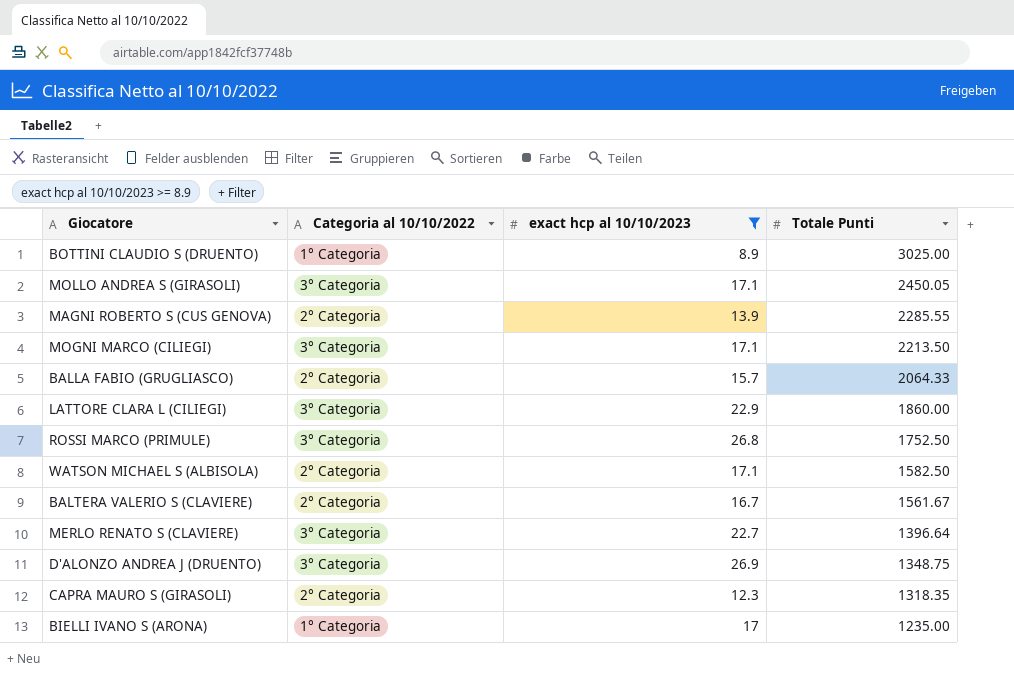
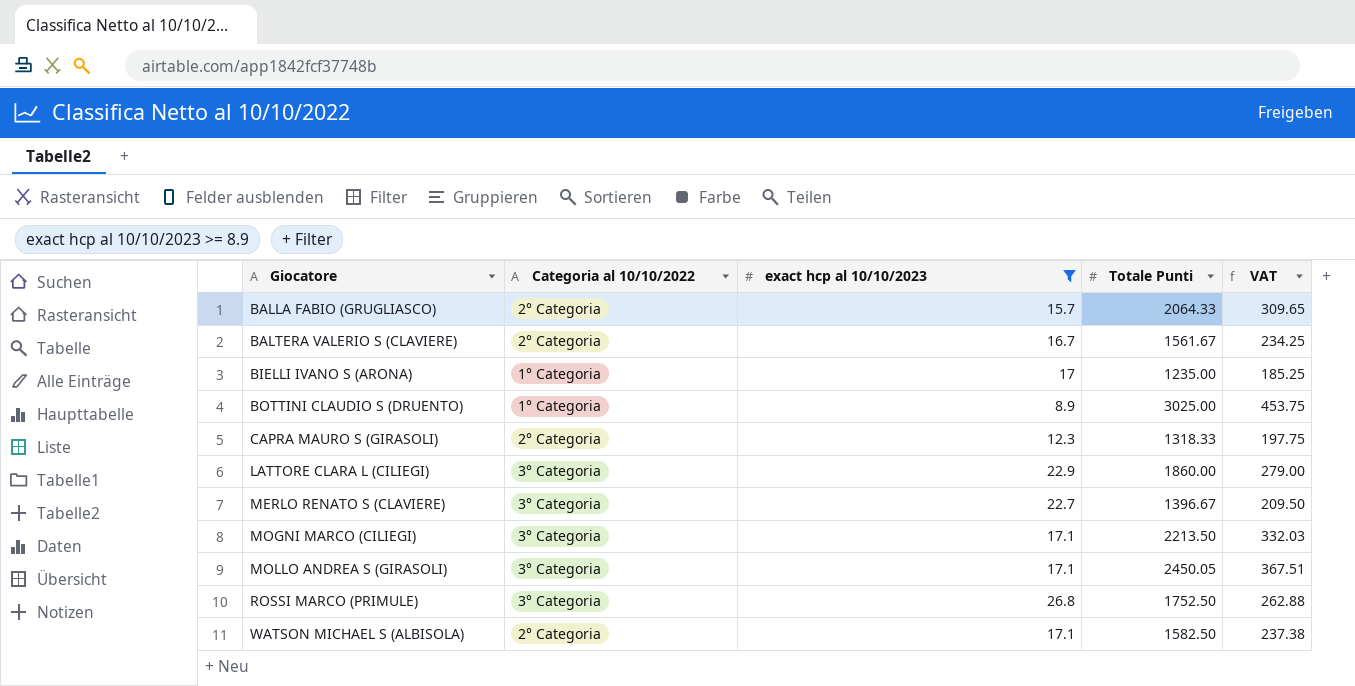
row order: Totale Punti descending -> Giocatore ascending
column VAT | formula: none -> [Totale Punti] * 0.15
row MAGNI ROBERTO S (CUS GENOVA): 2° Categoria | 13.9 | 2285.55 -> none
row D'ALONZO ANDREA J (DRUENTO): 3° Categoria | 26.9 | 1348.75 -> none
CAPRA MAURO S (GIRASOLI) | Totale Punti: 1318.35 -> 1318.33
MERLO RENATO S (CLAVIERE) | Totale Punti: 1396.64 -> 1396.67

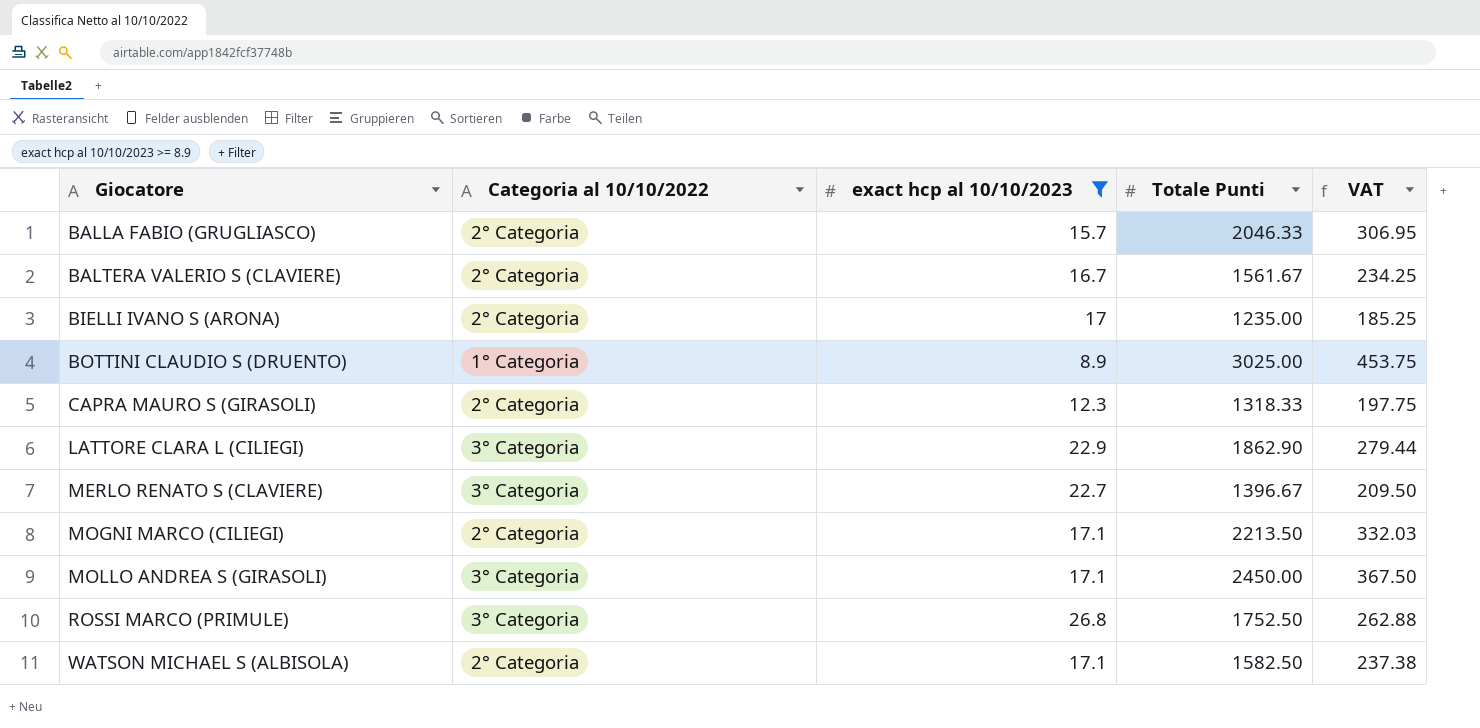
BALLA FABIO (GRUGLIASCO) | Totale Punti: 2064.33 -> 2046.33
BALLA FABIO (GRUGLIASCO) | VAT: 309.65 -> 306.95
BIELLI IVANO S (ARONA) | Categoria al 10/10/2022: 1° Categoria -> 2° Categoria
LATTORE CLARA L (CILIEGI) | Totale Punti: 1860.00 -> 1862.90
LATTORE CLARA L (CILIEGI) | VAT: 279.00 -> 279.44
MOGNI MARCO (CILIEGI) | Categoria al 10/10/2022: 3° Categoria -> 2° Categoria
MOLLO ANDREA S (GIRASOLI) | Totale Punti: 2450.05 -> 2450.00
MOLLO ANDREA S (GIRASOLI) | VAT: 367.51 -> 367.50

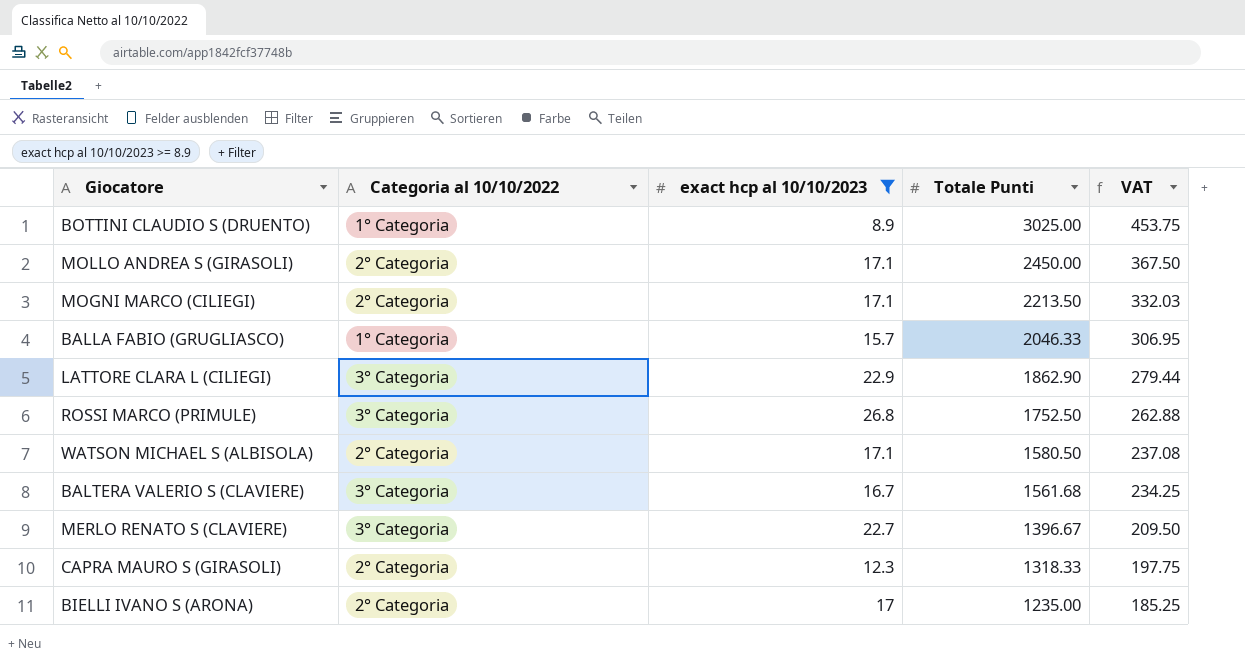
row order: Giocatore ascending -> Totale Punti descending
MOLLO ANDREA S (GIRASOLI) | Categoria al 10/10/2022: 3° Categoria -> 2° Categoria
BALLA FABIO (GRUGLIASCO) | Categoria al 10/10/2022: 2° Categoria -> 1° Categoria
WATSON MICHAEL S (ALBISOLA) | Totale Punti: 1582.50 -> 1580.50
WATSON MICHAEL S (ALBISOLA) | VAT: 237.38 -> 237.08
BALTERA VALERIO S (CLAVIERE) | Categoria al 10/10/2022: 2° Categoria -> 3° Categoria
BALTERA VALERIO S (CLAVIERE) | Totale Punti: 1561.67 -> 1561.68

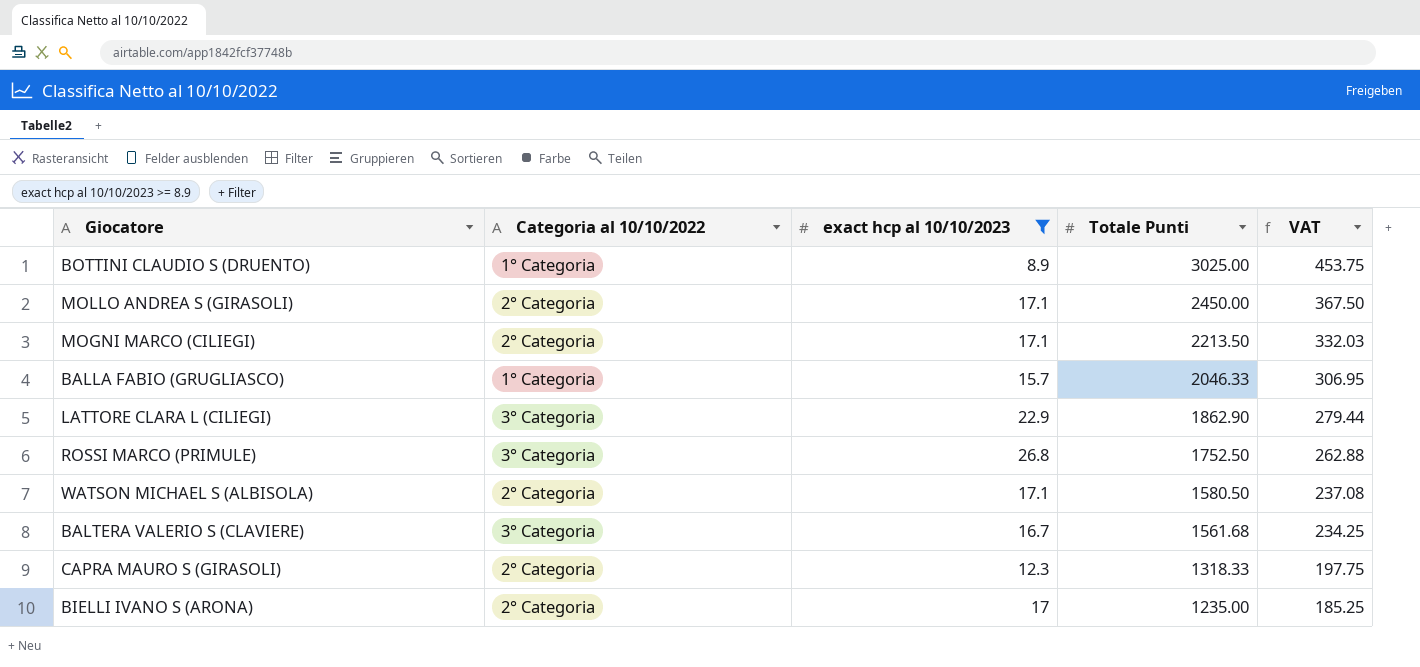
row MERLO RENATO S (CLAVIERE): 3° Categoria | 22.7 | 1396.67 | 209.50 -> none

